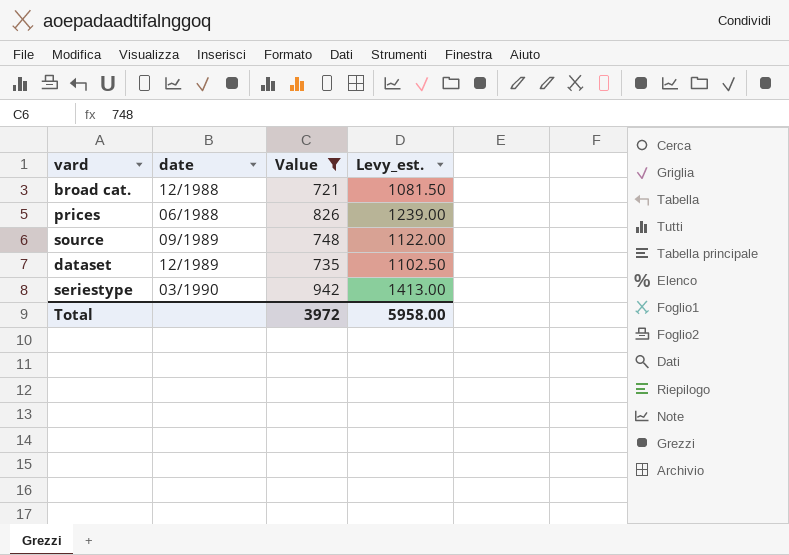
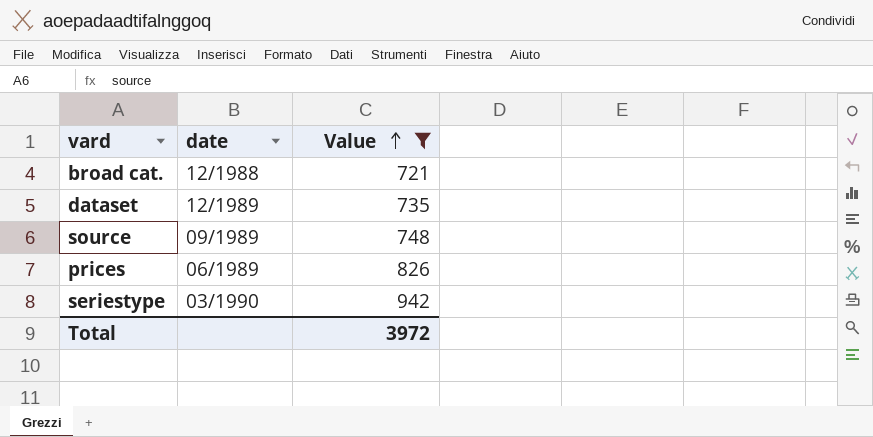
row order: none -> Value ascending
column Levy_est. | formula: [Value] * 1.5 -> none
prices | date: 06/1988 -> 06/1989

